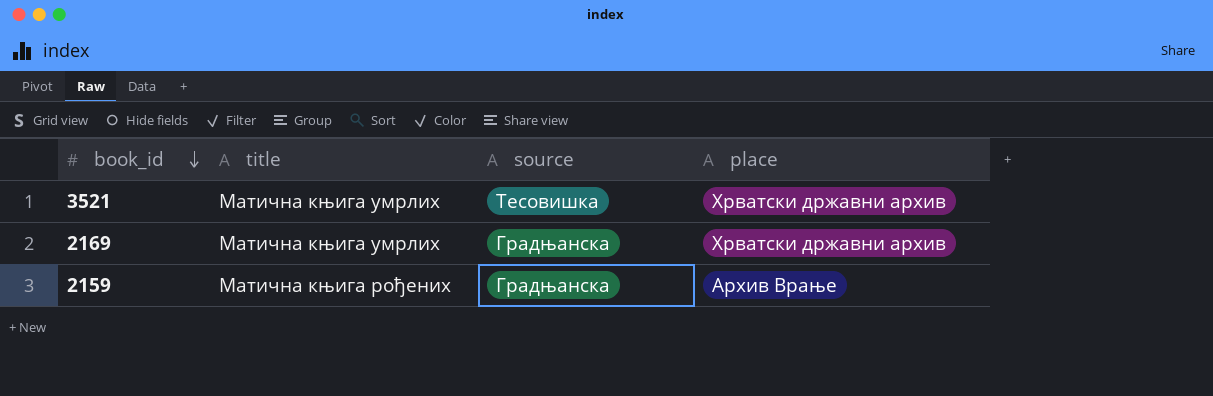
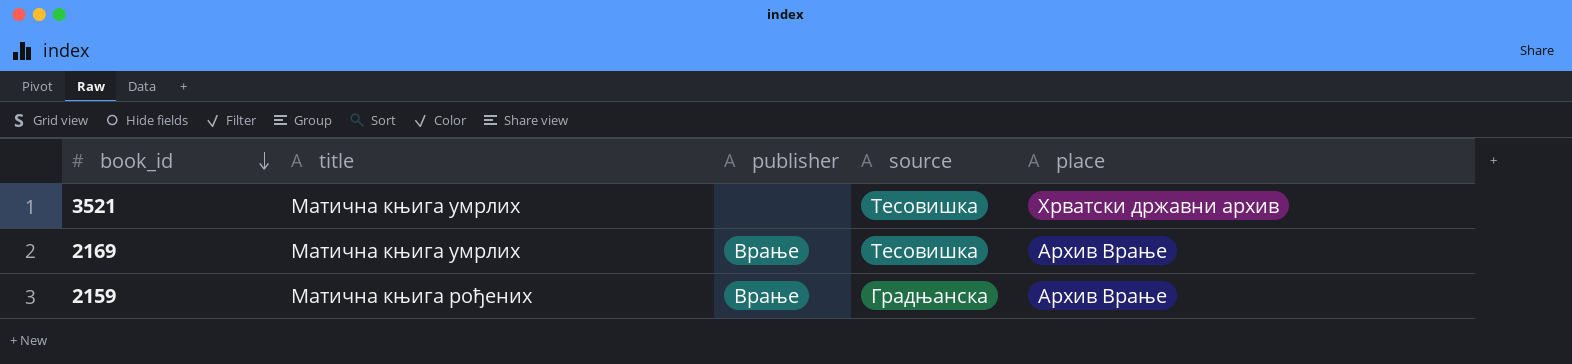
column publisher | position: none -> 3
2169 | source: Градњанска -> Тесовишка
2169 | place: Хрватски државни архив -> Архив Врање

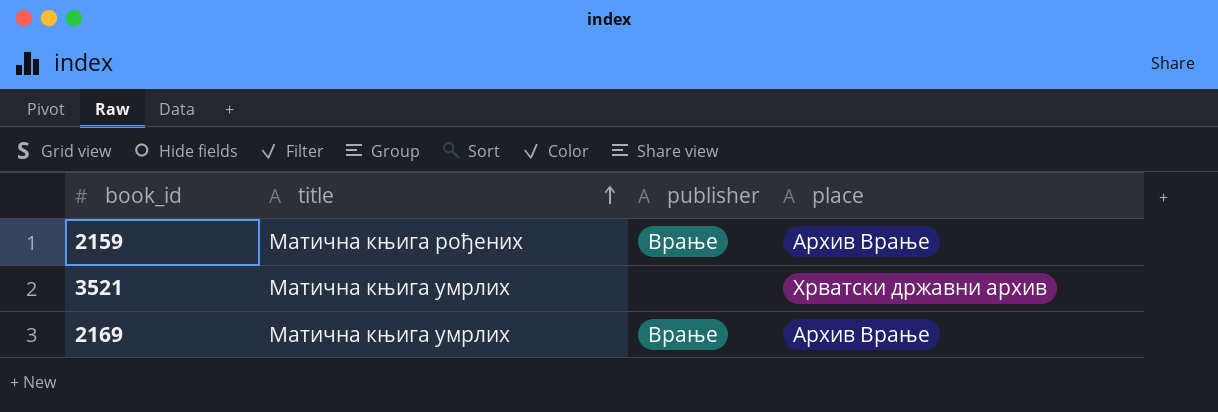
row order: book_id descending -> title ascending
column source | position: 4 -> none

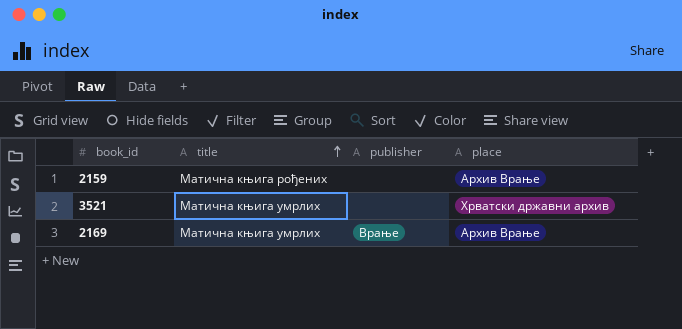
2159 | publisher: Врање -> none

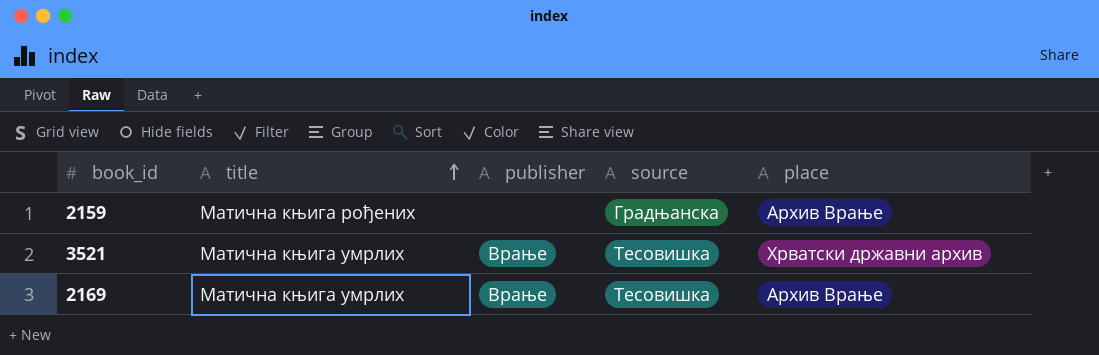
column source | position: none -> 4
3521 | publisher: none -> Врање

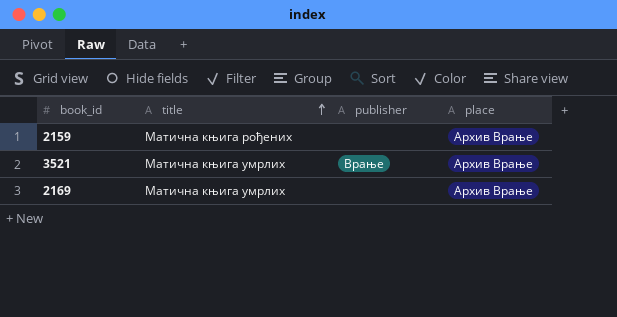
column source | position: 4 -> none
3521 | place: Хрватски државни архив -> Архив Врање
2169 | publisher: Врање -> none

